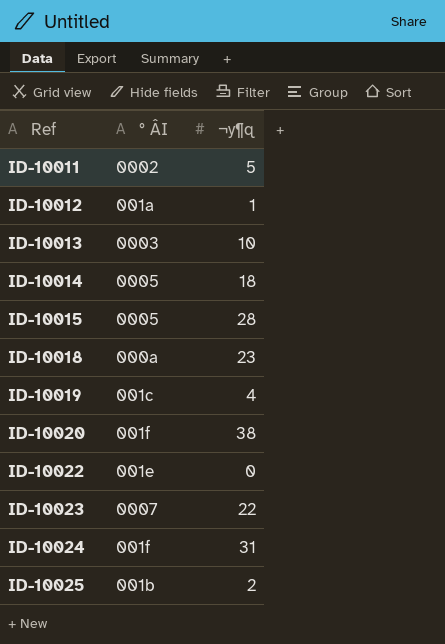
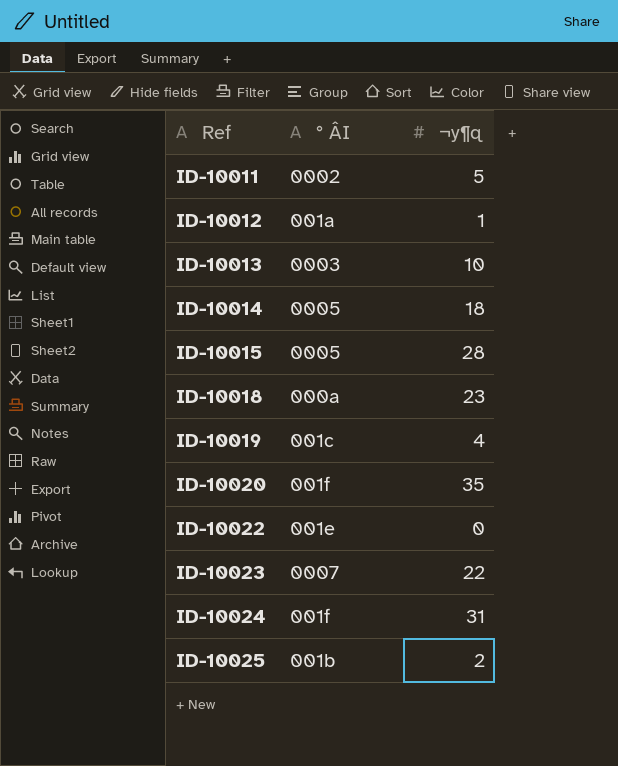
ID-10020 | ¬y¶q: 38 -> 35

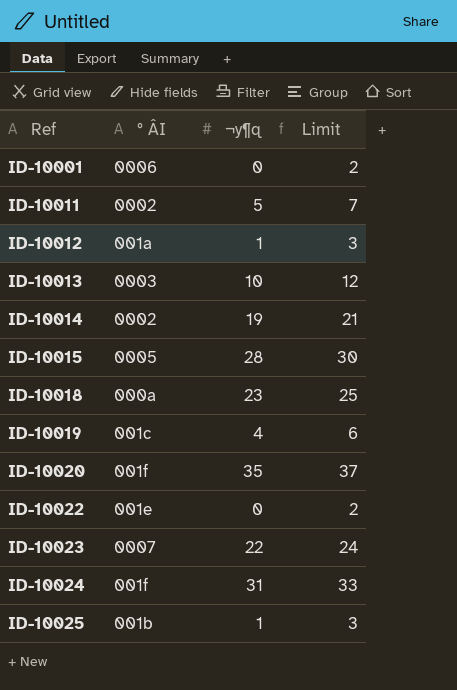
column Limit | formula: none -> [¬y¶q] + 2
row ID-10001: none -> 0006 | 0 | 2
ID-10014 | ° ÂI: 0005 -> 0002
ID-10014 | ¬y¶q: 18 -> 19
ID-10025 | ¬y¶q: 2 -> 1

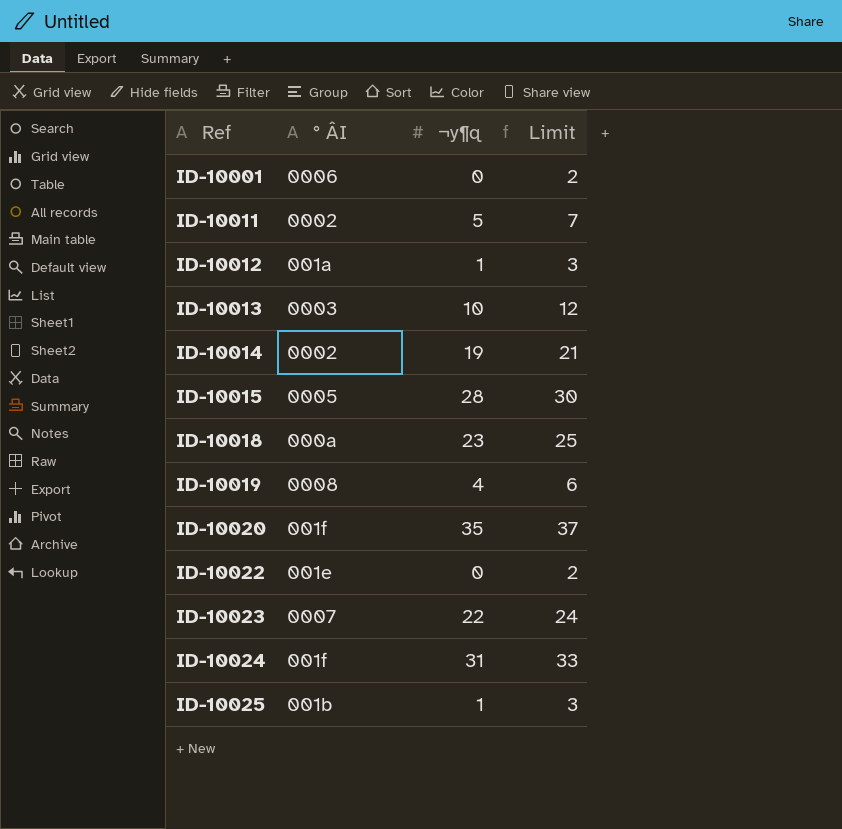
ID-10019 | ° ÂI: 001c -> 0008

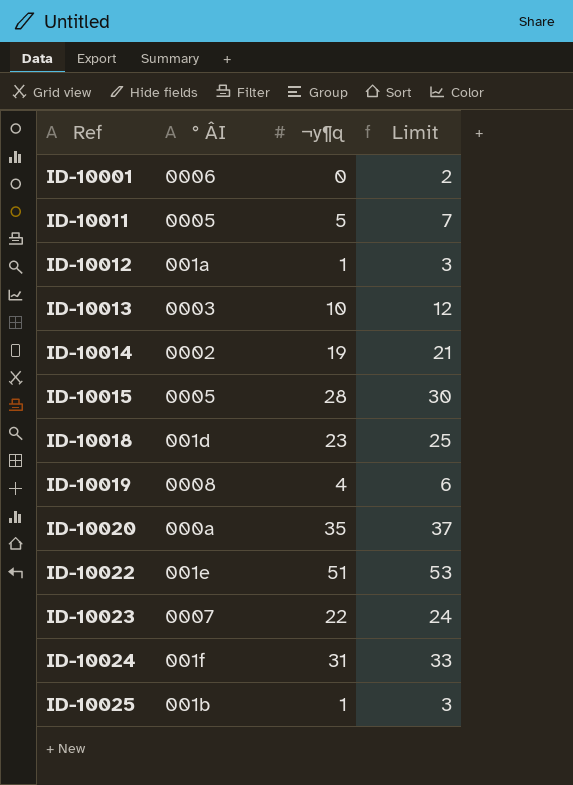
ID-10011 | ° ÂI: 0002 -> 0005
ID-10018 | ° ÂI: 000a -> 001d
ID-10020 | ° ÂI: 001f -> 000a
ID-10022 | ¬y¶q: 0 -> 51
ID-10022 | Limit: 2 -> 53

